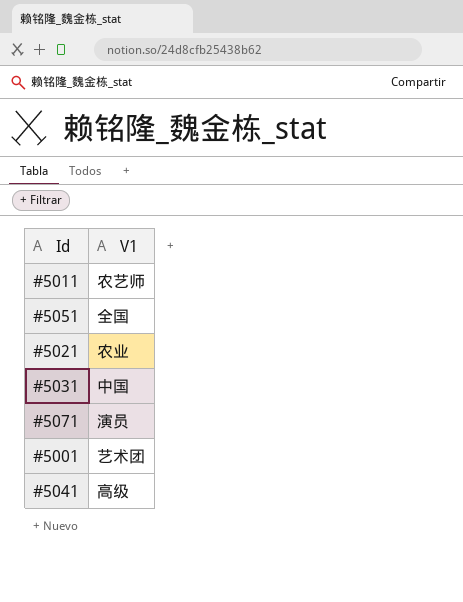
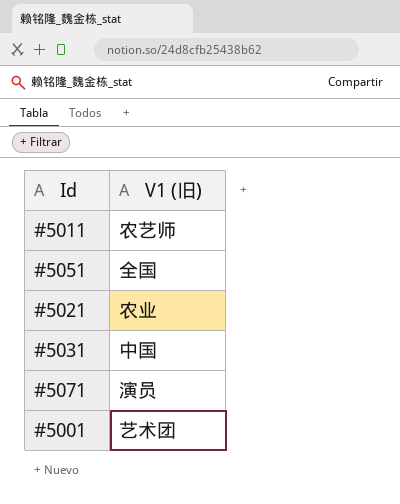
column name: V1 -> V1 (旧)
row #5041: 高级 -> none

